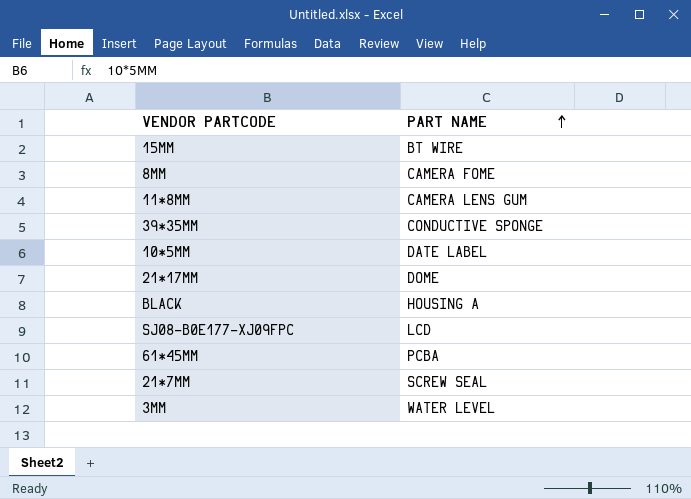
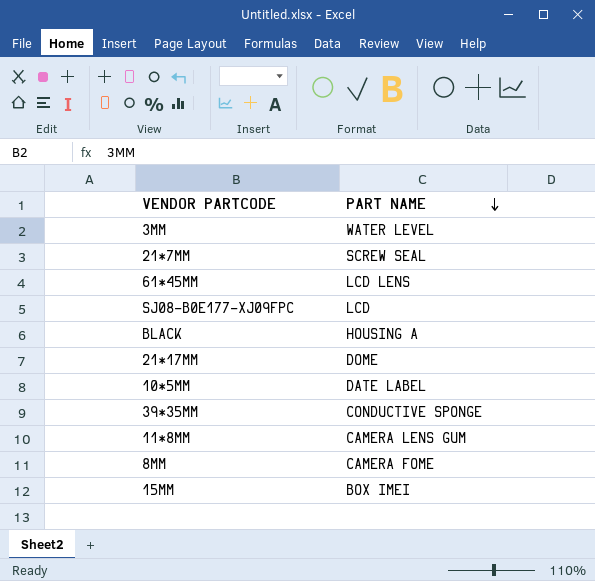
row order: PART NAME ascending -> PART NAME descending
61*45MM | PART NAME: PCBA -> LCD LENS
15MM | PART NAME: BT WIRE -> BOX IMEI

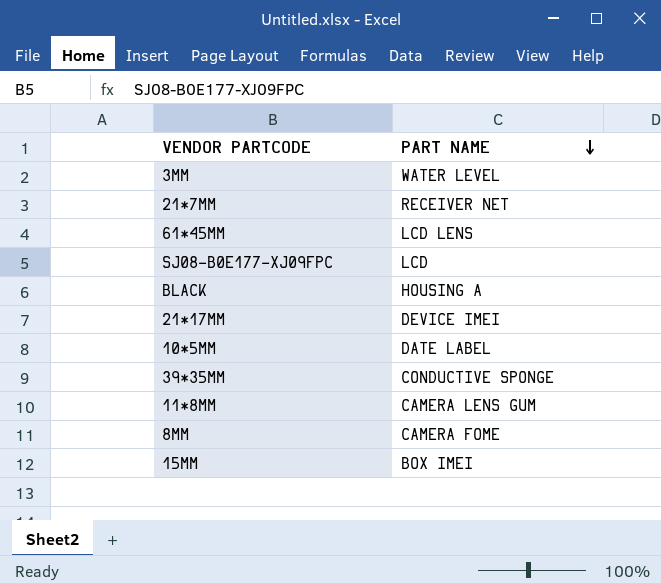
21*7MM | PART NAME: SCREW SEAL -> RECEIVER NET
21*17MM | PART NAME: DOME -> DEVICE IMEI

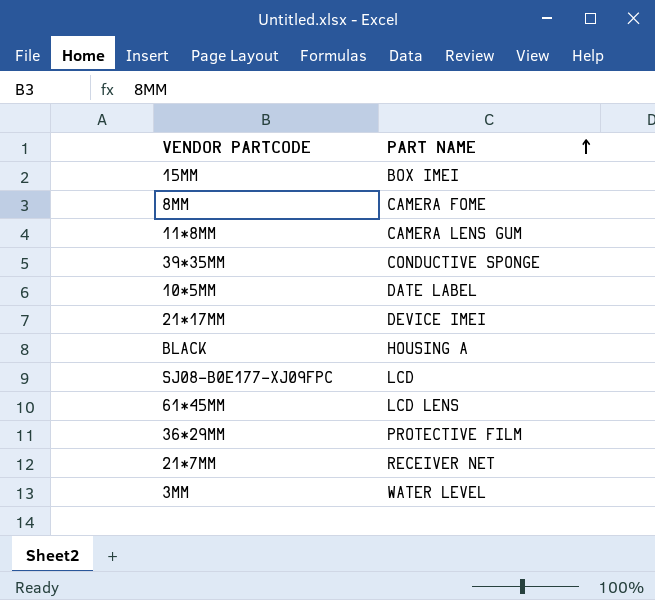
row order: PART NAME descending -> PART NAME ascending
row 36*29MM: none -> PROTECTIVE FILM

